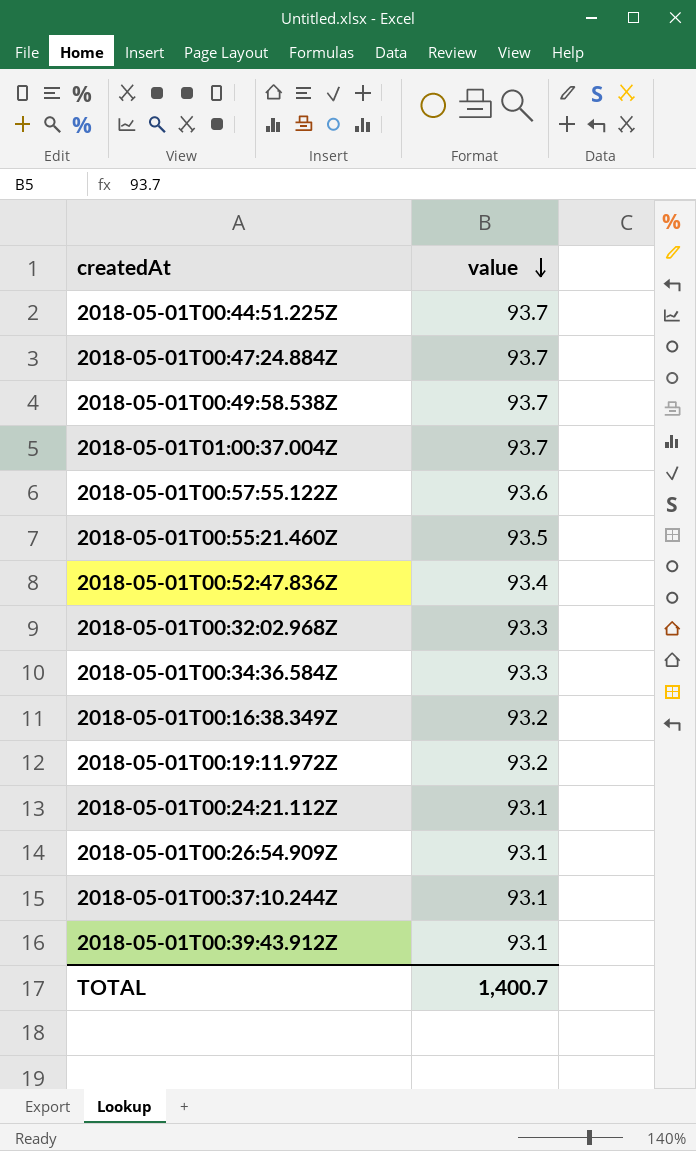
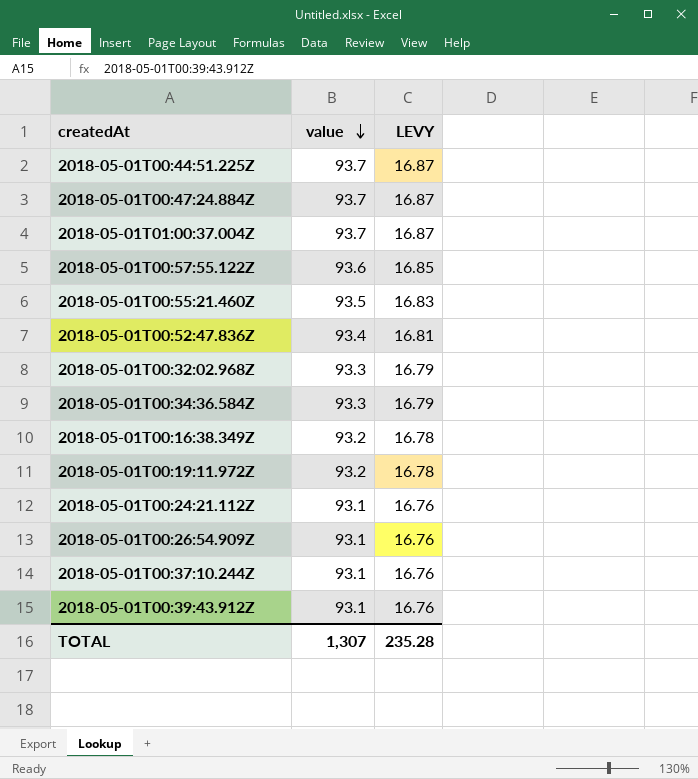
column LEVY | formula: none -> [value] * 0.18
row 2018-05-01T00:49:58.538Z: 93.7 -> none
TOTAL | value: 1,400.7 -> 1,307

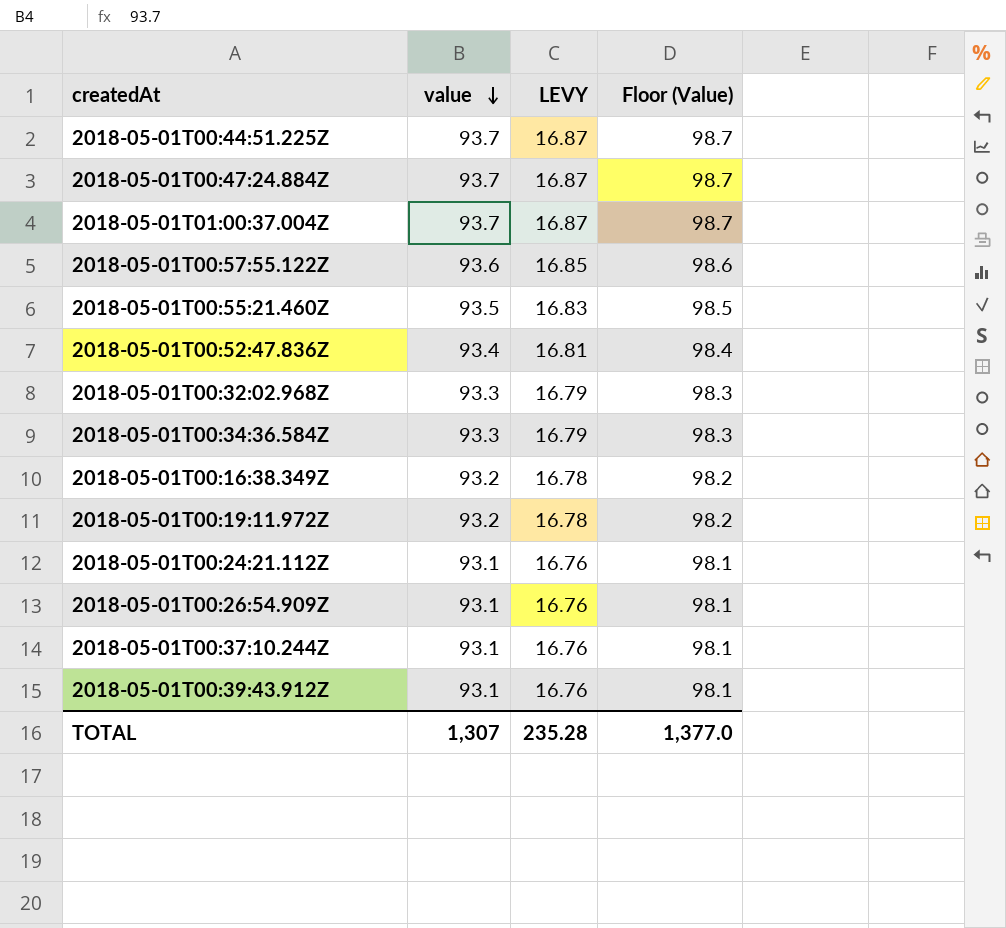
column Floor (Value) | formula: none -> [value] + 5

